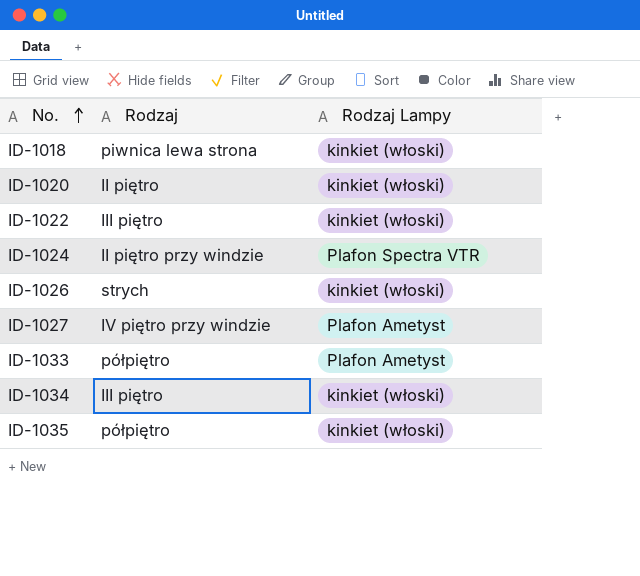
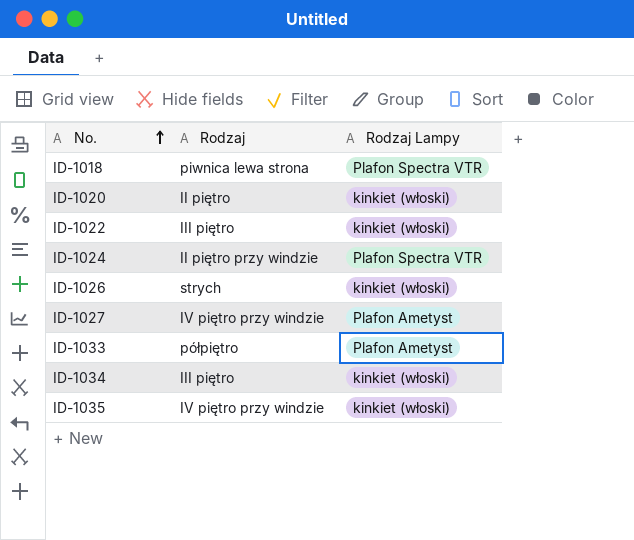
ID-1018 | Rodzaj Lampy: kinkiet (włoski) -> Plafon Spectra VTR
ID-1035 | Rodzaj: półpiętro -> IV piętro przy windzie

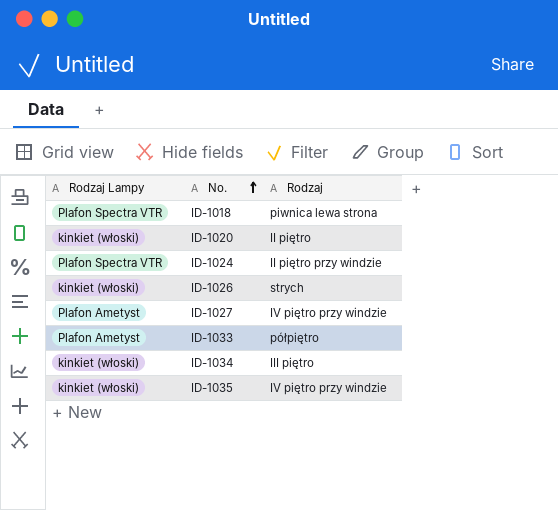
column Rodzaj Lampy | position: 3 -> 1
row ID-1022: III piętro | kinkiet (włoski) -> none

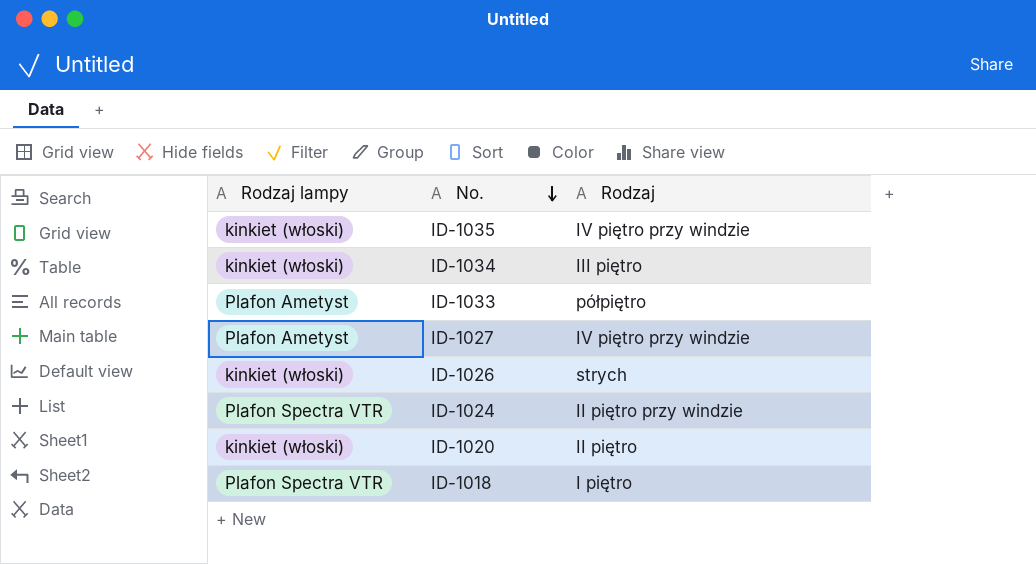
row order: No. ascending -> No. descending
column name: Rodzaj Lampy -> Rodzaj lampy
ID-1018 | Rodzaj: piwnica lewa strona -> I piętro

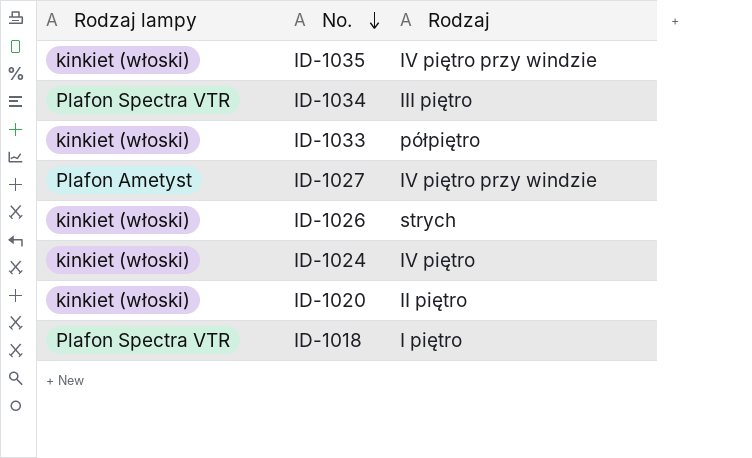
ID-1034 | Rodzaj lampy: kinkiet (włoski) -> Plafon Spectra VTR
ID-1033 | Rodzaj lampy: Plafon Ametyst -> kinkiet (włoski)
ID-1024 | Rodzaj lampy: Plafon Spectra VTR -> kinkiet (włoski)
ID-1024 | Rodzaj: II piętro przy windzie -> IV piętro

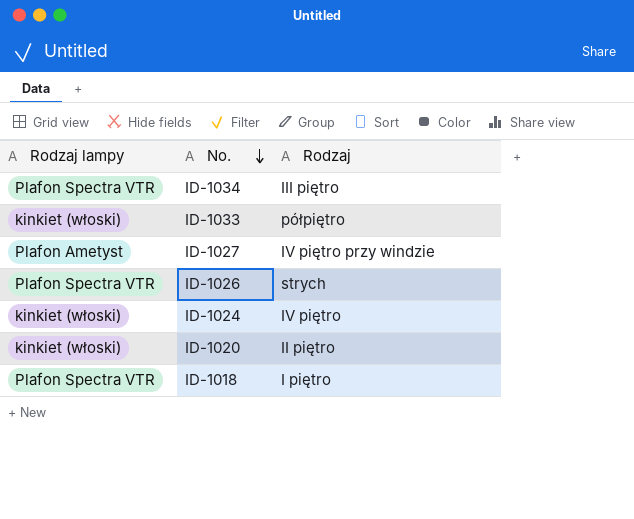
row ID-1035: kinkiet (włoski) | IV piętro przy windzie -> none
ID-1026 | Rodzaj lampy: kinkiet (włoski) -> Plafon Spectra VTR

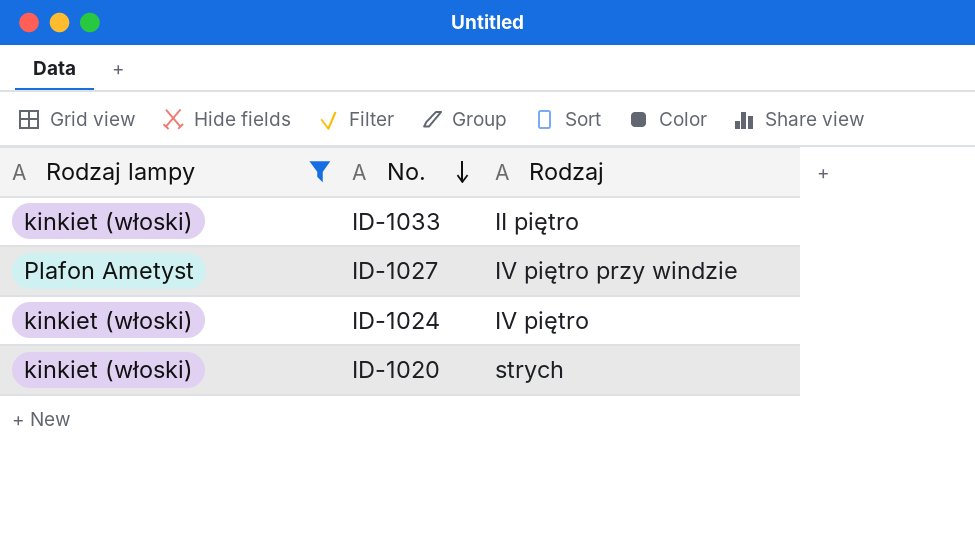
filter: none -> Rodzaj lampy != Plafon Spectra VTR
ID-1033 | Rodzaj: półpiętro -> II piętro
ID-1020 | Rodzaj: II piętro -> strych

